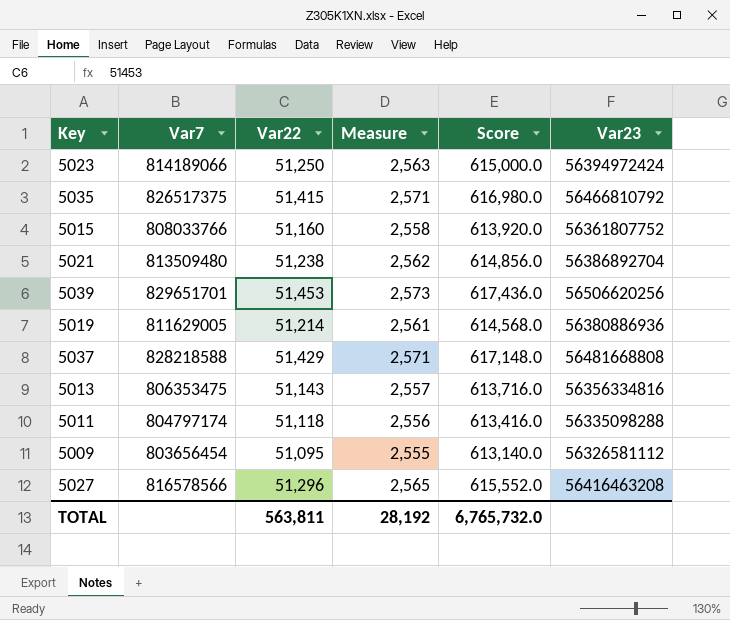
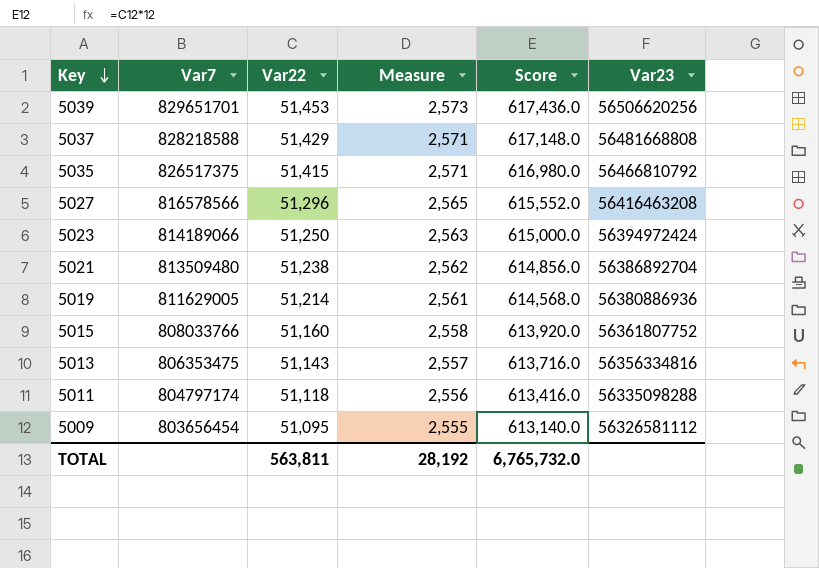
row order: none -> Key descending

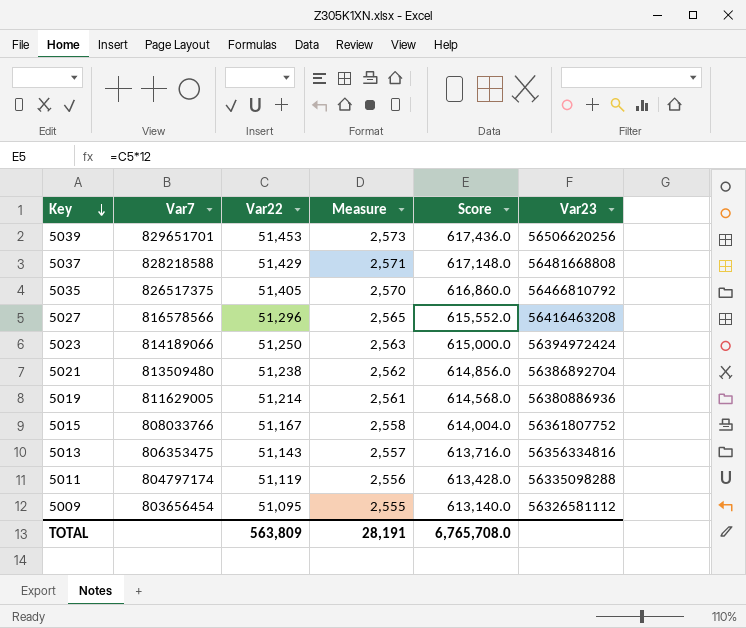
5035 | Var22: 51,415 -> 51,405
5035 | Measure: 2,571 -> 2,570
5035 | Score: 616,980.0 -> 616,860.0
5015 | Var22: 51,160 -> 51,167
5015 | Score: 613,920.0 -> 614,004.0
5011 | Var22: 51,118 -> 51,119
5011 | Score: 613,416.0 -> 613,428.0
TOTAL | Var22: 563,811 -> 563,809
TOTAL | Measure: 28,192 -> 28,191
TOTAL | Score: 6,765,732.0 -> 6,765,708.0

